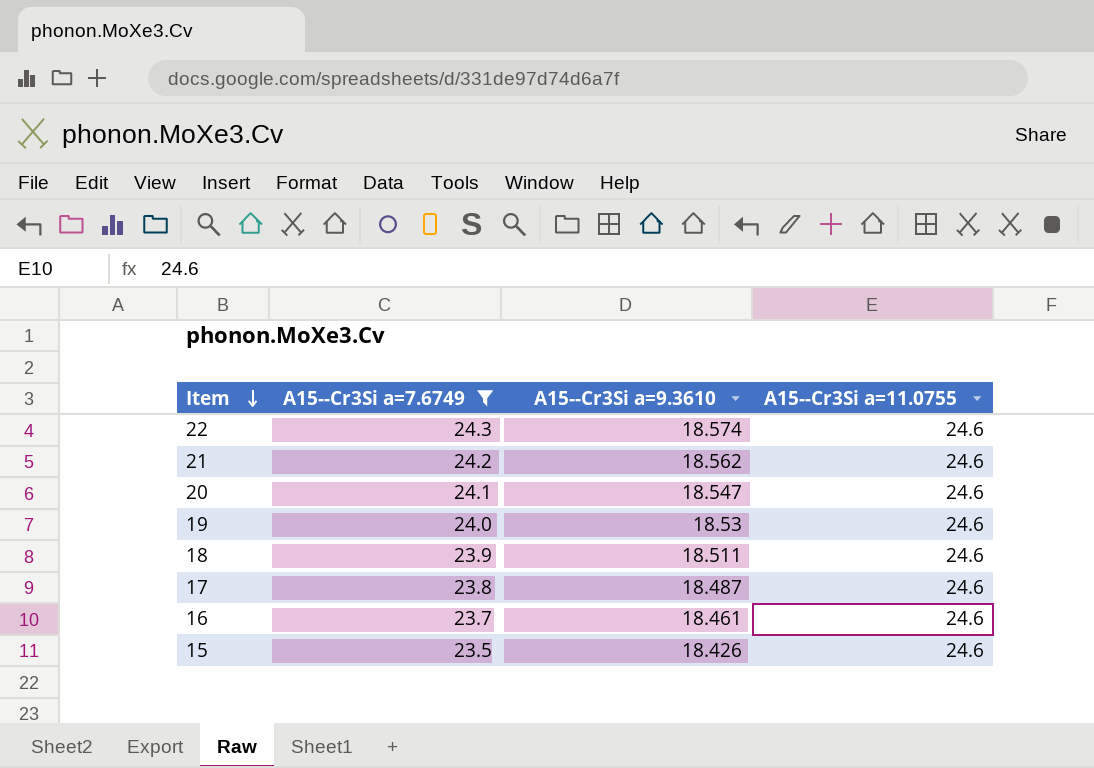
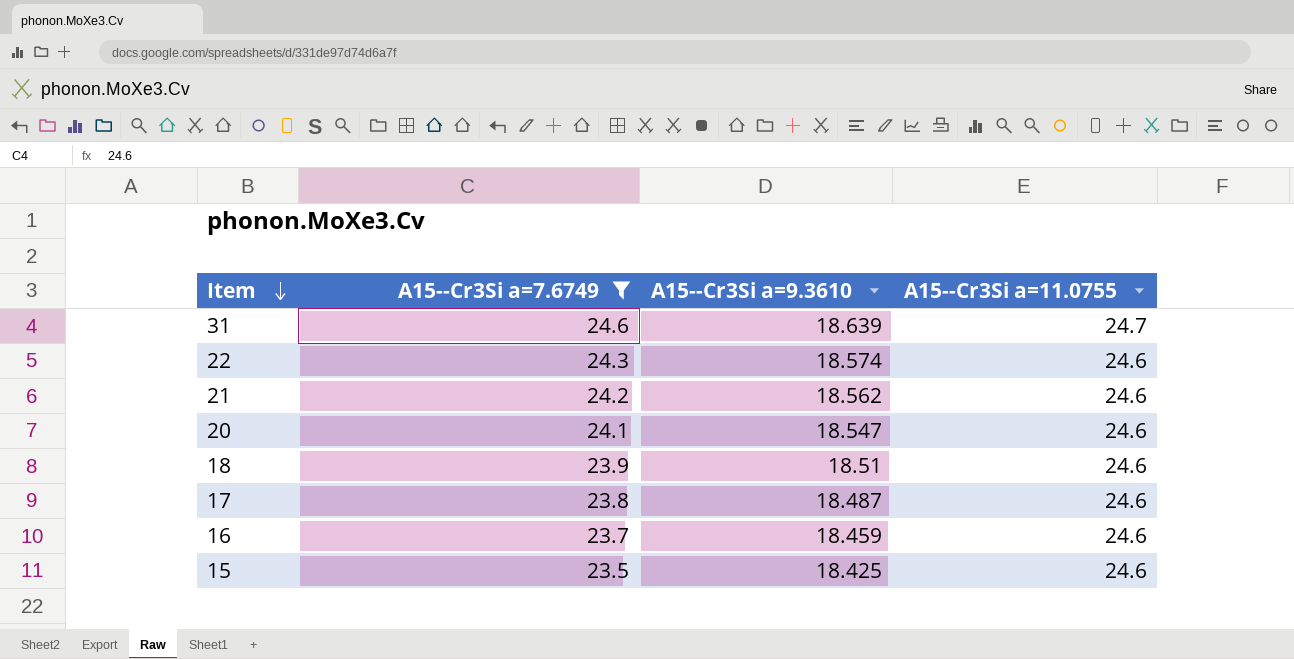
row 19: 24.0 | 18.53 | 24.6 -> none
row 31: none -> 24.6 | 18.639 | 24.7
18 | A15--Cr3Si a=9.3610: 18.511 -> 18.51
16 | A15--Cr3Si a=9.3610: 18.461 -> 18.459
15 | A15--Cr3Si a=9.3610: 18.426 -> 18.425

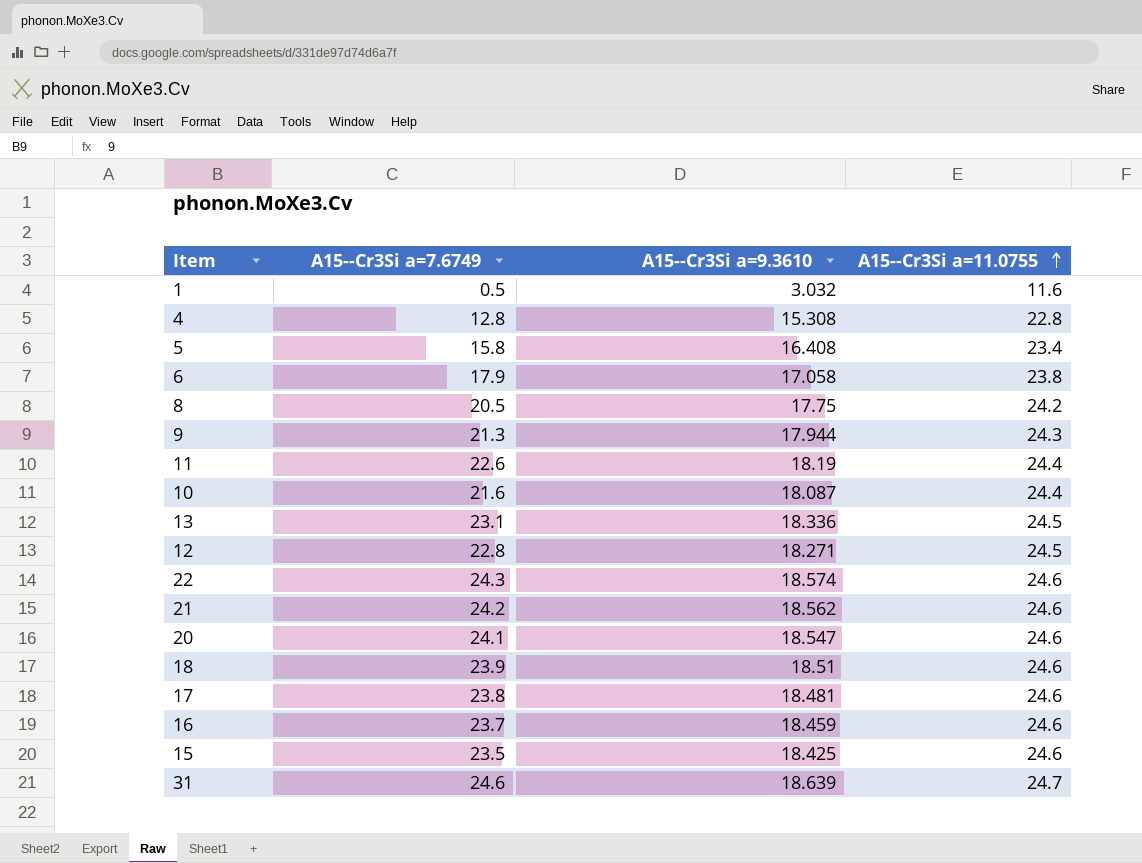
filter: A15--Cr3Si a=7.6749 >= 23.5 -> none
row order: Item descending -> A15--Cr3Si a=11.0755 ascending
17 | A15--Cr3Si a=9.3610: 18.487 -> 18.481

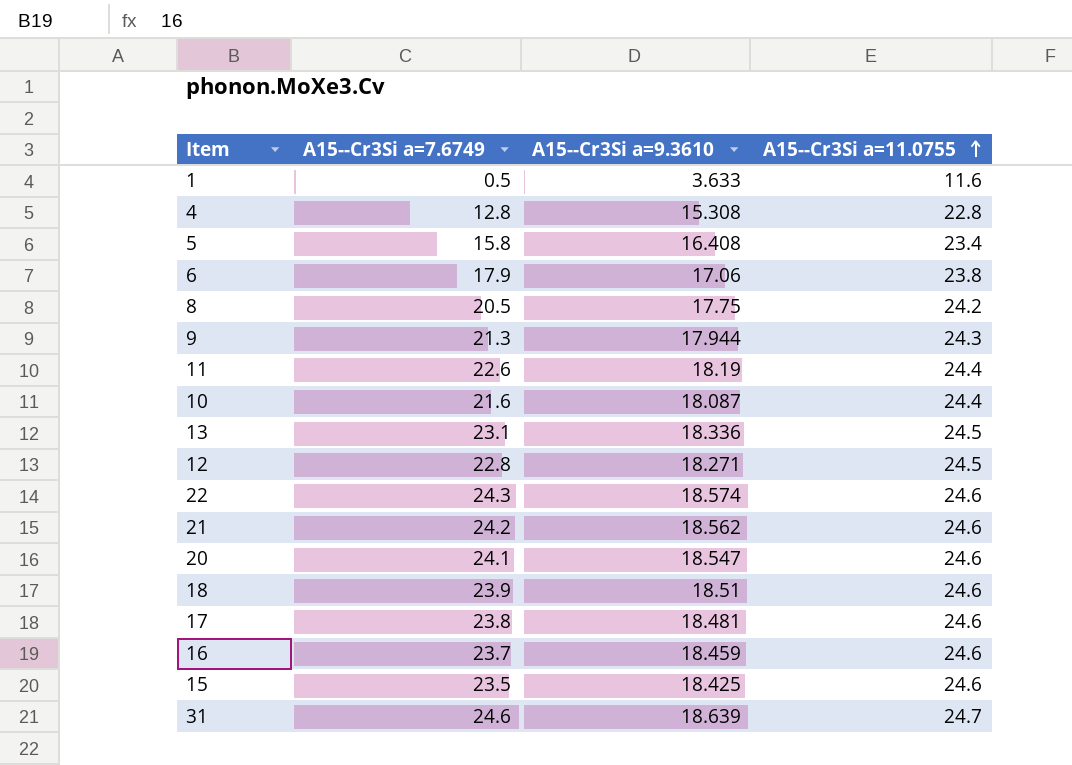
1 | A15--Cr3Si a=9.3610: 3.032 -> 3.633
6 | A15--Cr3Si a=9.3610: 17.058 -> 17.06

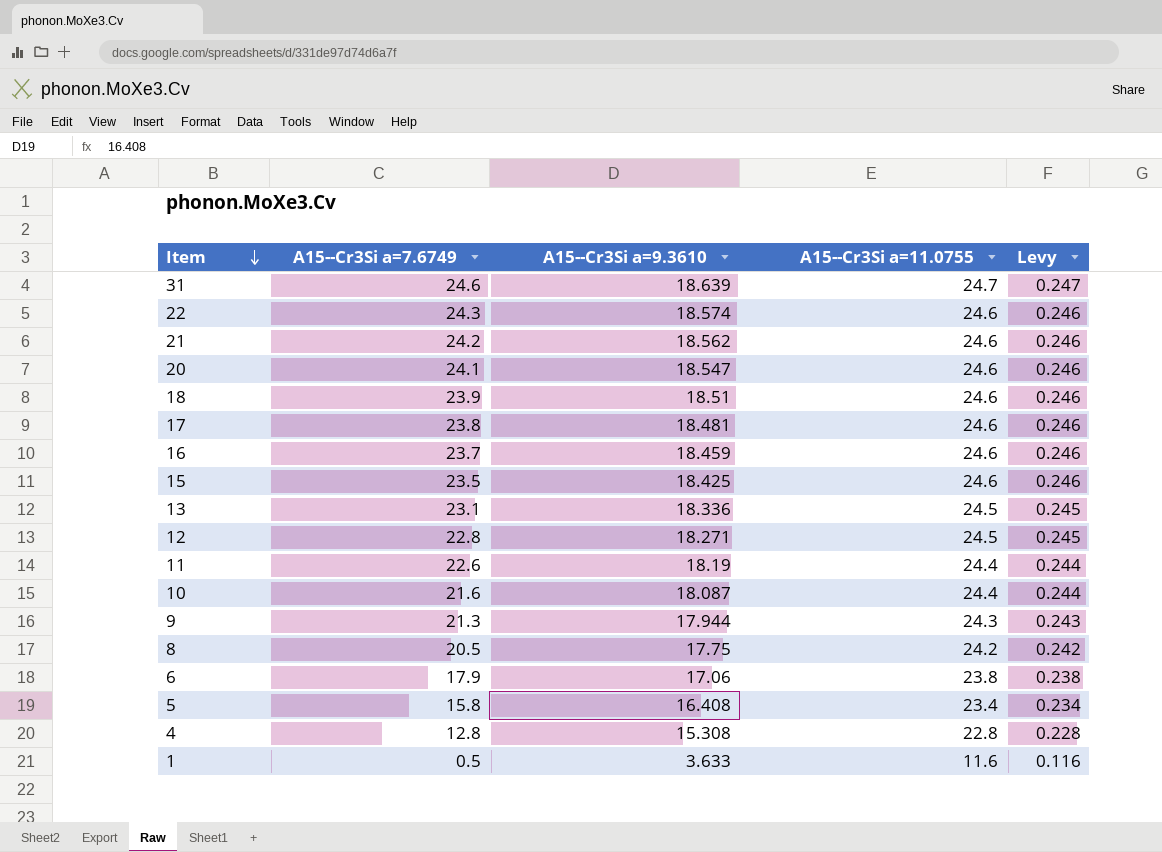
row order: A15--Cr3Si a=11.0755 ascending -> Item descending
column Levy | formula: none -> [A15--Cr3Si a=11.0755] * 0.01

